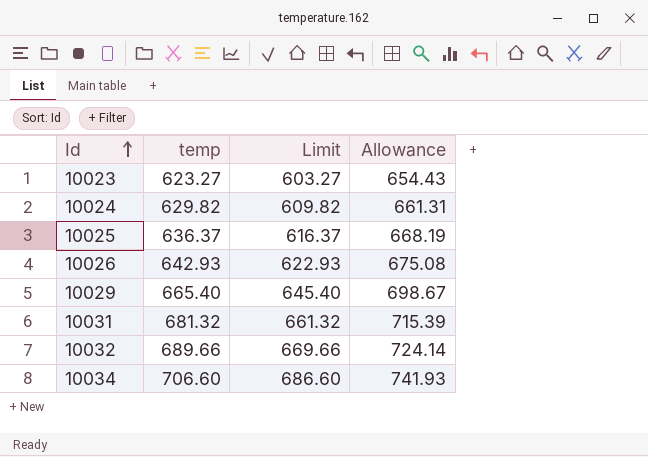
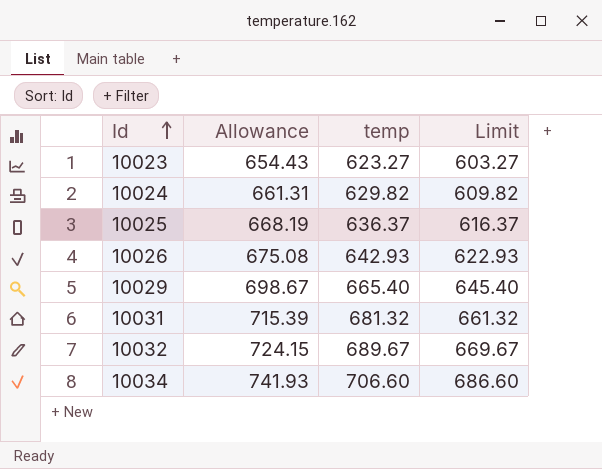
column Allowance | position: 4 -> 2
10032 | Allowance: 724.14 -> 724.15
10032 | temp: 689.66 -> 689.67
10032 | Limit: 669.66 -> 669.67

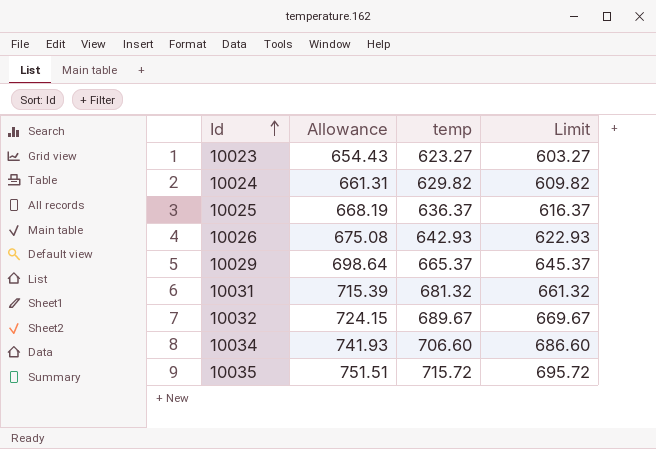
10029 | Allowance: 698.67 -> 698.64
10029 | temp: 665.40 -> 665.37
10029 | Limit: 645.40 -> 645.37
row 10035: none -> 751.51 | 715.72 | 695.72

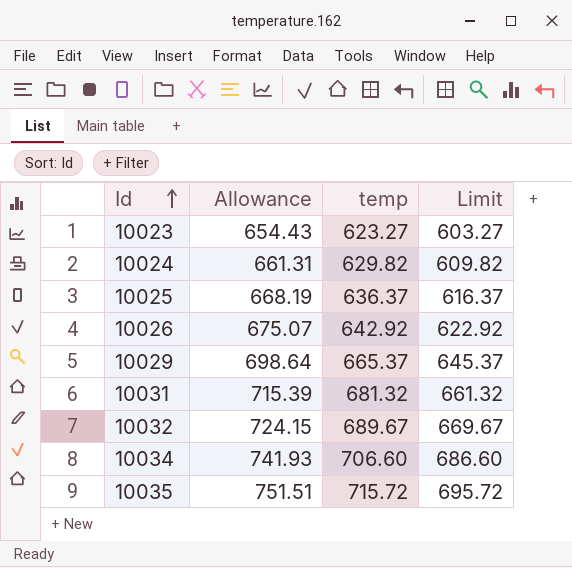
10026 | Allowance: 675.08 -> 675.07
10026 | temp: 642.93 -> 642.92
10026 | Limit: 622.93 -> 622.92

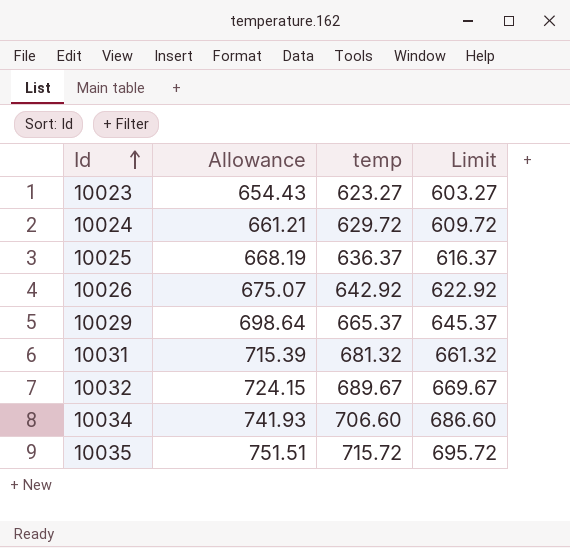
10024 | Allowance: 661.31 -> 661.21
10024 | temp: 629.82 -> 629.72
10024 | Limit: 609.82 -> 609.72

